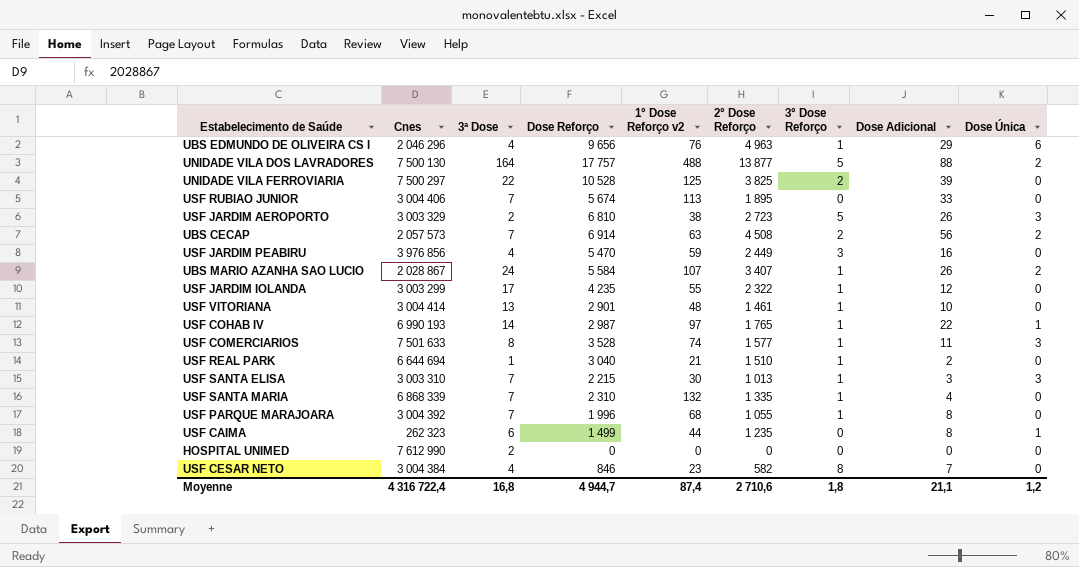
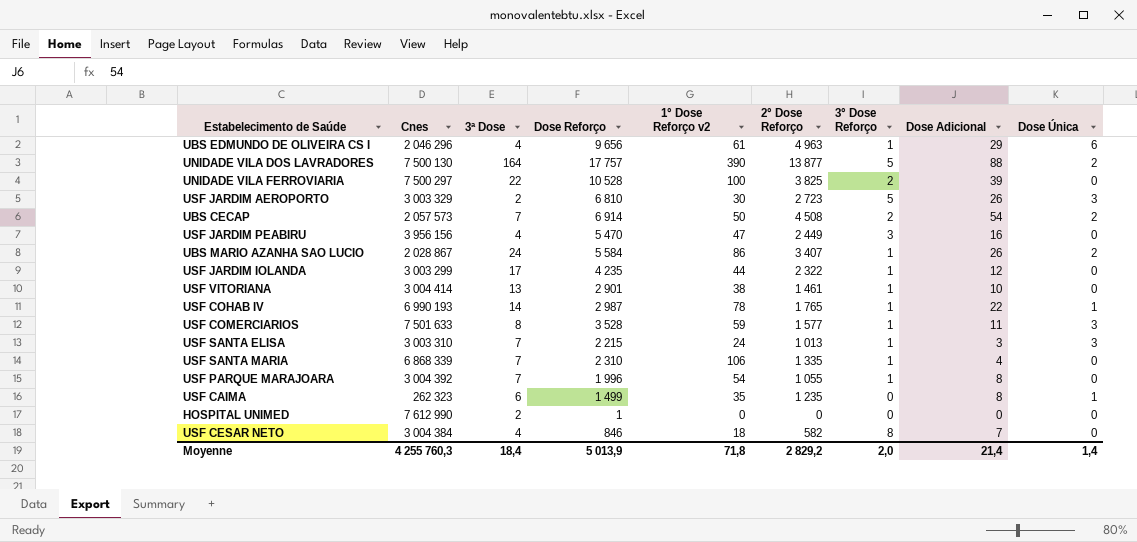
row USF RUBIAO JUNIOR: 3 004 406 | 7 | 5 674 | 113 | 1 895 | 0 | 33 | 0 -> none
row USF REAL PARK: 6 644 694 | 1 | 3 040 | 21 | 1 510 | 1 | 2 | 0 -> none
UBS EDMUNDO DE OLIVEIRA CS I | 1° Dose Reforço v2: 76 -> 61
UNIDADE VILA DOS LAVRADORES | 1° Dose Reforço v2: 488 -> 390
UNIDADE VILA FERROVIARIA | 1° Dose Reforço v2: 125 -> 100
USF JARDIM AEROPORTO | 1° Dose Reforço v2: 38 -> 30
UBS CECAP | 1° Dose Reforço v2: 63 -> 50
UBS CECAP | Dose Adicional: 56 -> 54
USF JARDIM PEABIRU | Cnes: 3 976 856 -> 3 956 156
USF JARDIM PEABIRU | 1° Dose Reforço v2: 59 -> 47
UBS MARIO AZANHA SAO LUCIO | 1° Dose Reforço v2: 107 -> 86
USF JARDIM IOLANDA | 1° Dose Reforço v2: 55 -> 44
USF VITORIANA | 1° Dose Reforço v2: 48 -> 38
USF COHAB IV | 1° Dose Reforço v2: 97 -> 78
USF COMERCIARIOS | 1° Dose Reforço v2: 74 -> 59
USF SANTA ELISA | 1° Dose Reforço v2: 30 -> 24
USF SANTA MARIA | 1° Dose Reforço v2: 132 -> 106
USF PARQUE MARAJOARA | 1° Dose Reforço v2: 68 -> 54
USF CAIMA | 1° Dose Reforço v2: 44 -> 35
HOSPITAL UNIMED | Dose Reforço: 0 -> 1
USF CESAR NETO | 1° Dose Reforço v2: 23 -> 18
Moyenne | Cnes: 4 316 722,4 -> 4 255 760,3
Moyenne | 3ª Dose: 16,8 -> 18,4
Moyenne | Dose Reforço: 4 944,7 -> 5 013,9
Moyenne | 1° Dose Reforço v2: 87,4 -> 71,8
Moyenne | 2° Dose Reforço: 2 710,6 -> 2 829,2
Moyenne | 3° Dose Reforço: 1,8 -> 2,0
Moyenne | Dose Adicional: 21,1 -> 21,4
Moyenne | Dose Única: 1,2 -> 1,4

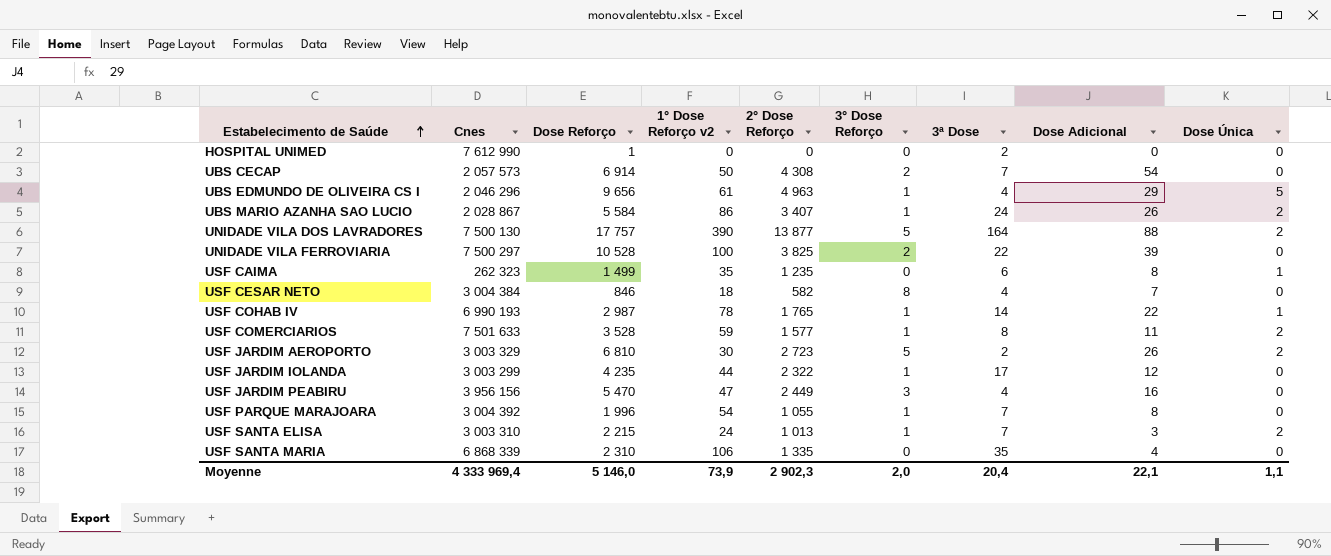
row order: none -> Estabelecimento de Saúde ascending
column 3ª Dose | position: 3 -> 7
row USF VITORIANA: 3 004 414 | 13 | 2 901 | 38 | 1 461 | 1 | 10 | 0 -> none
UBS CECAP | 2° Dose Reforço: 4 508 -> 4 308
UBS CECAP | Dose Única: 2 -> 0
UBS EDMUNDO DE OLIVEIRA CS I | Dose Única: 6 -> 5
USF COMERCIARIOS | Dose Única: 3 -> 2
USF JARDIM AEROPORTO | Dose Única: 3 -> 2
USF SANTA ELISA | Dose Única: 3 -> 2
USF SANTA MARIA | 3° Dose Reforço: 1 -> 0
USF SANTA MARIA | 3ª Dose: 7 -> 35
Moyenne | Cnes: 4 255 760,3 -> 4 333 969,4
Moyenne | Dose Reforço: 5 013,9 -> 5 146,0
Moyenne | 1° Dose Reforço v2: 71,8 -> 73,9
Moyenne | 2° Dose Reforço: 2 829,2 -> 2 902,3
Moyenne | 3ª Dose: 18,4 -> 20,4
Moyenne | Dose Adicional: 21,4 -> 22,1
Moyenne | Dose Única: 1,4 -> 1,1

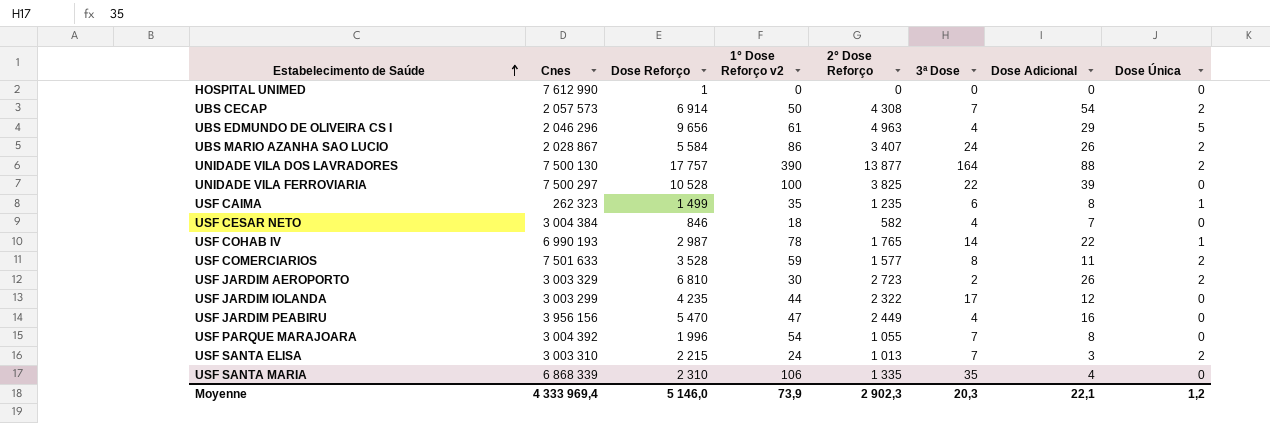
column 3° Dose Reforço | position: 6 -> none
HOSPITAL UNIMED | 3ª Dose: 2 -> 0
UBS CECAP | Dose Única: 0 -> 2
Moyenne | 3ª Dose: 20,4 -> 20,3
Moyenne | Dose Única: 1,1 -> 1,2

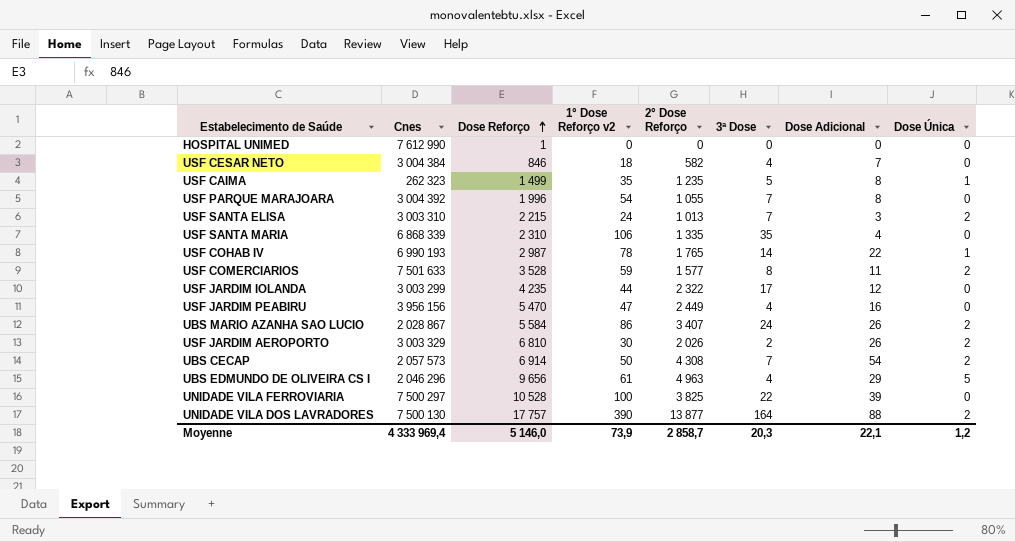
row order: Estabelecimento de Saúde ascending -> Dose Reforço ascending
USF CAIMA | 3ª Dose: 6 -> 5
USF JARDIM AEROPORTO | 2° Dose Reforço: 2 723 -> 2 026
Moyenne | 2° Dose Reforço: 2 902,3 -> 2 858,7

